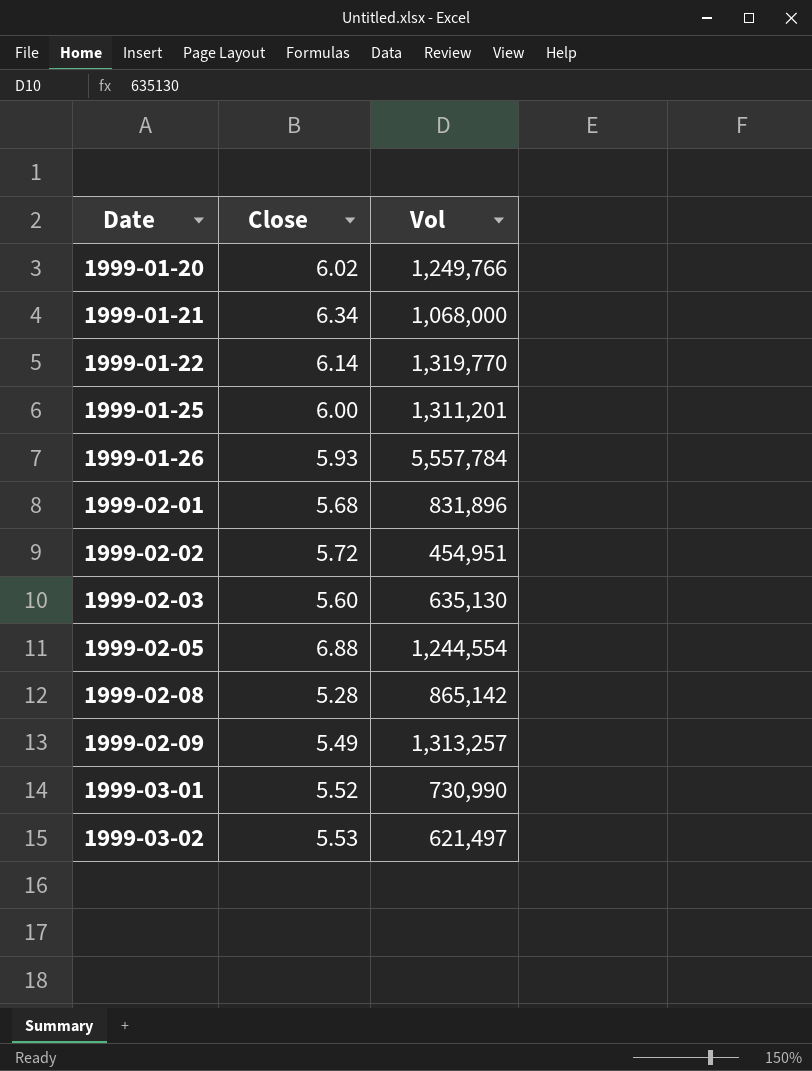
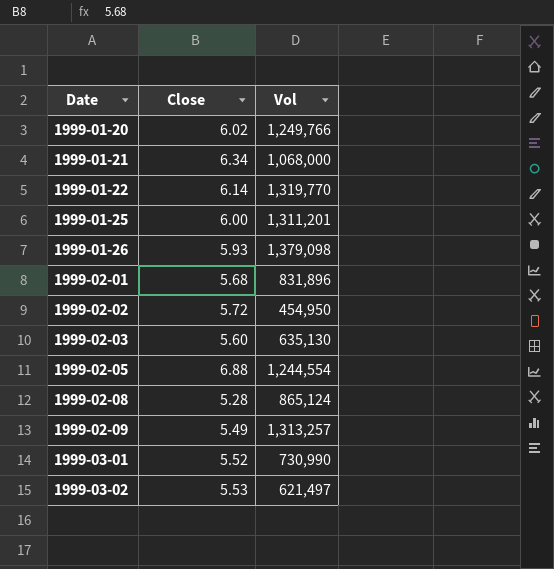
1999-01-26 | Vol: 5,557,784 -> 1,379,098
1999-02-02 | Vol: 454,951 -> 454,950
1999-02-08 | Vol: 865,142 -> 865,124

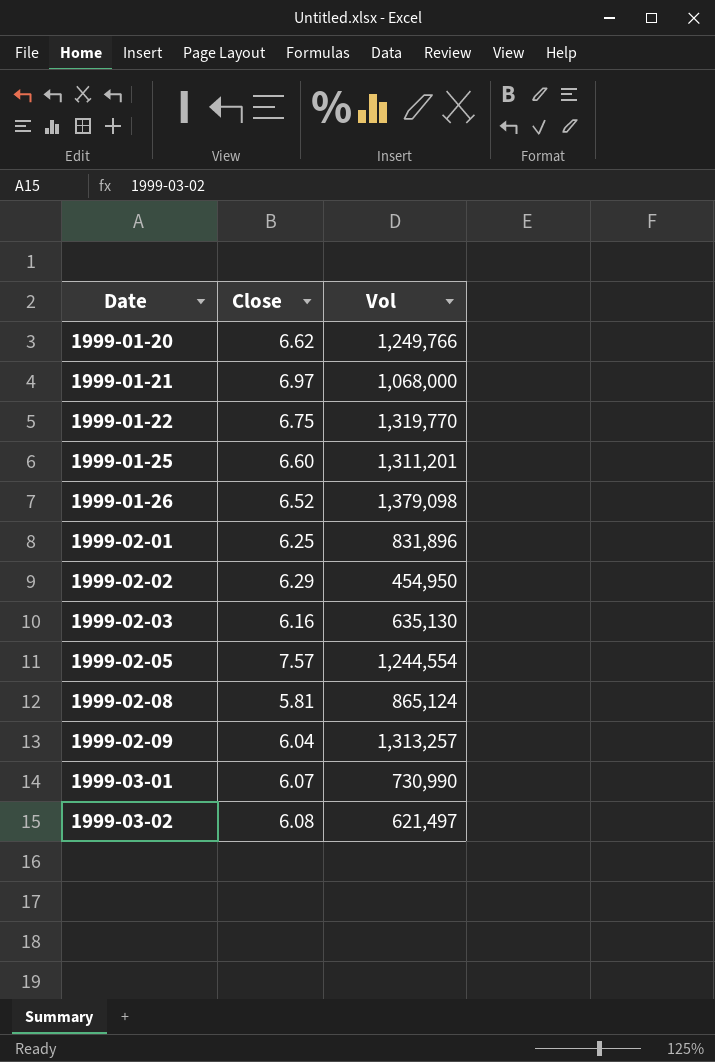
1999-01-20 | Close: 6.02 -> 6.62
1999-01-21 | Close: 6.34 -> 6.97
1999-01-22 | Close: 6.14 -> 6.75
1999-01-25 | Close: 6.00 -> 6.60
1999-01-26 | Close: 5.93 -> 6.52
1999-02-01 | Close: 5.68 -> 6.25
1999-02-02 | Close: 5.72 -> 6.29
1999-02-03 | Close: 5.60 -> 6.16
1999-02-05 | Close: 6.88 -> 7.57
1999-02-08 | Close: 5.28 -> 5.81
1999-02-09 | Close: 5.49 -> 6.04
1999-03-01 | Close: 5.52 -> 6.07
1999-03-02 | Close: 5.53 -> 6.08

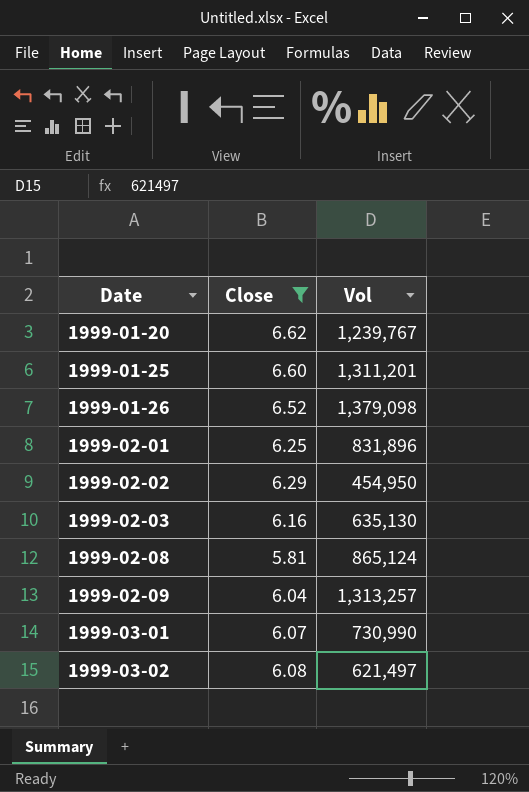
filter: none -> Close <= 6.62
1999-01-20 | Vol: 1,249,766 -> 1,239,767

